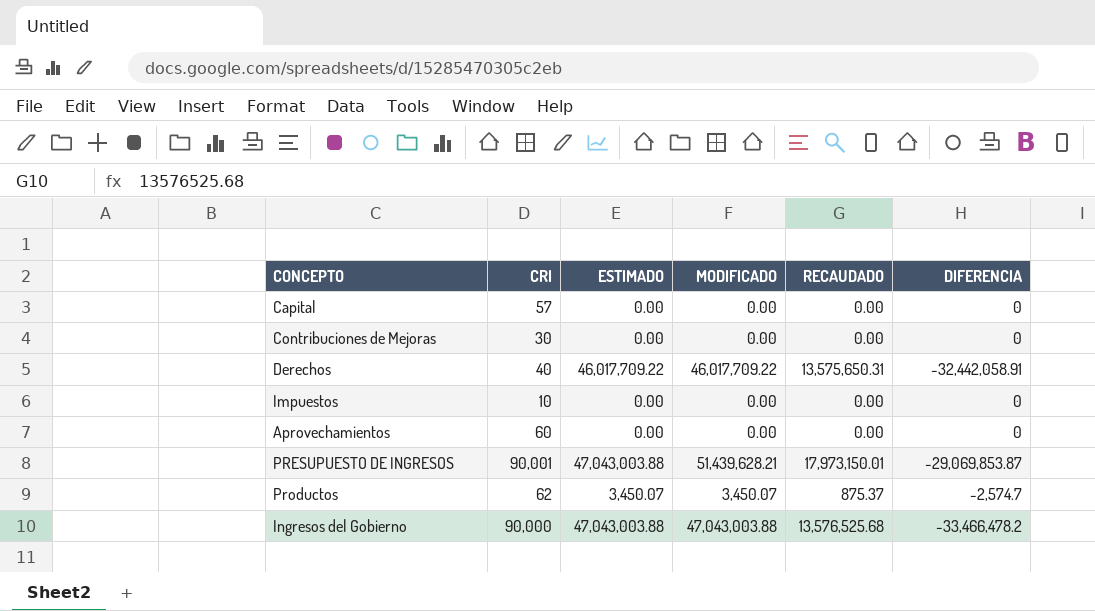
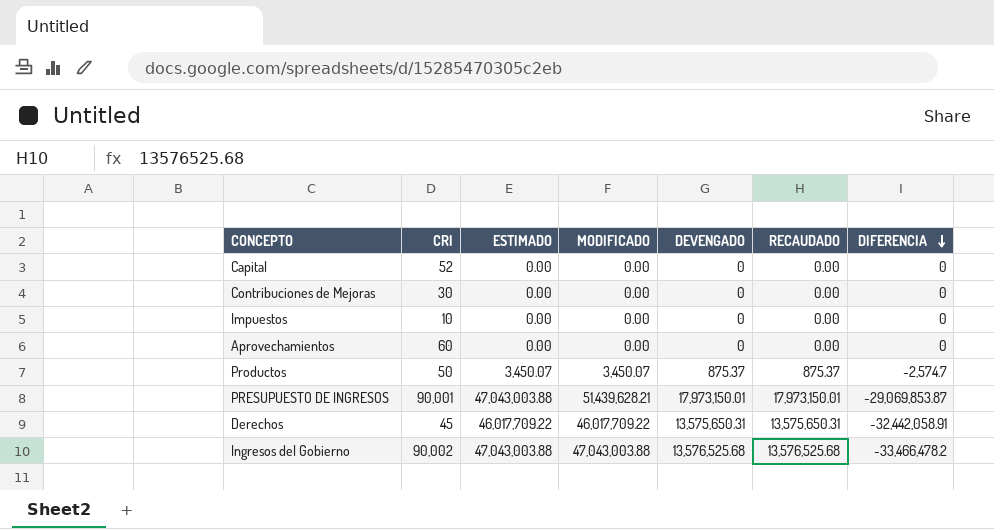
row order: none -> DIFERENCIA descending
column DEVENGADO | position: none -> 5
Capital | CRI: 57 -> 52
Productos | CRI: 62 -> 50
Derechos | CRI: 40 -> 45
Ingresos del Gobierno | CRI: 90,000 -> 90,002

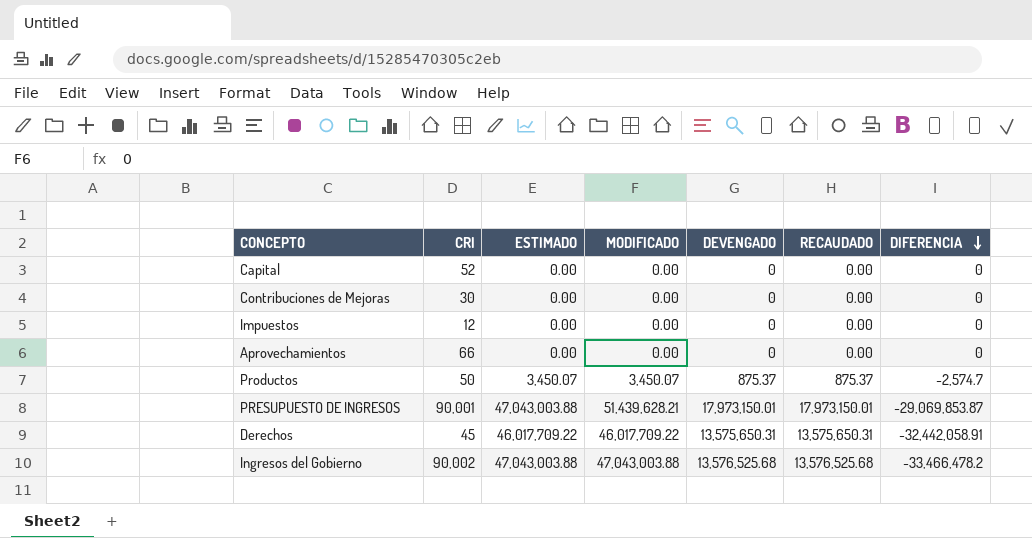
Impuestos | CRI: 10 -> 12
Aprovechamientos | CRI: 60 -> 66

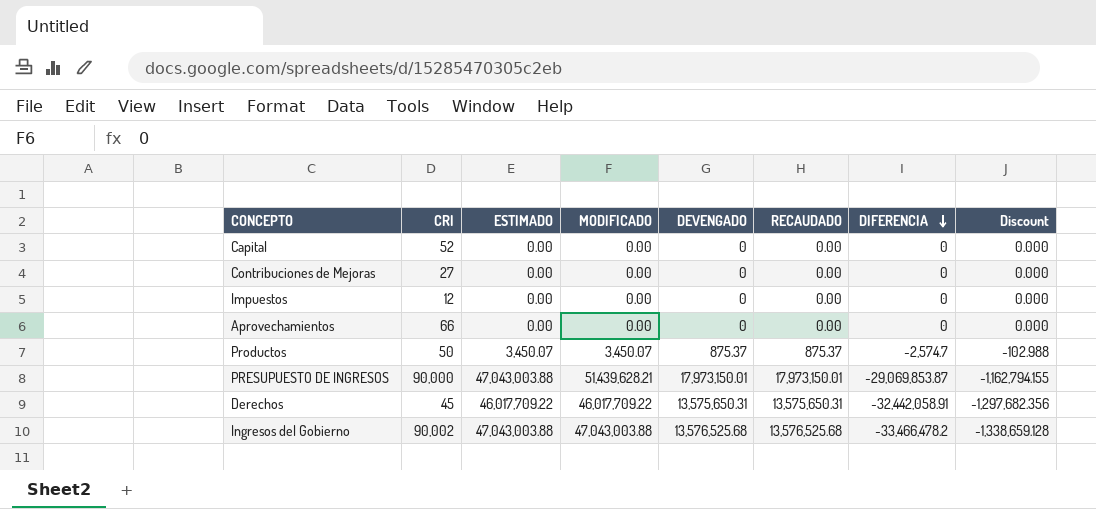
column Discount | formula: none -> [DIFERENCIA] * 0.04
Contribuciones de Mejoras | CRI: 30 -> 27
PRESUPUESTO DE INGRESOS | CRI: 90,001 -> 90,000

